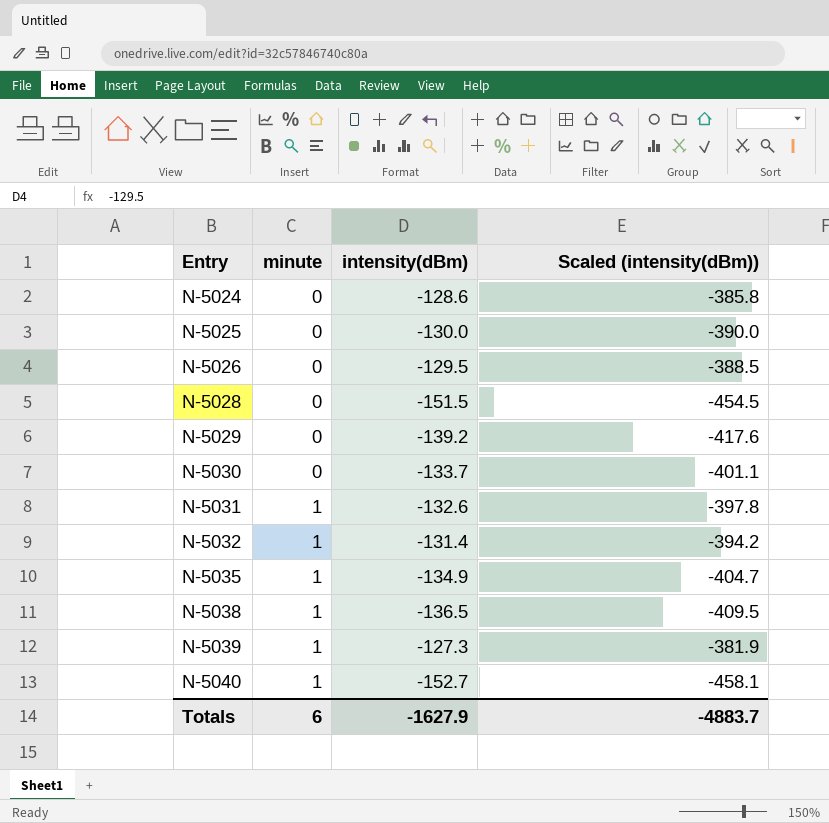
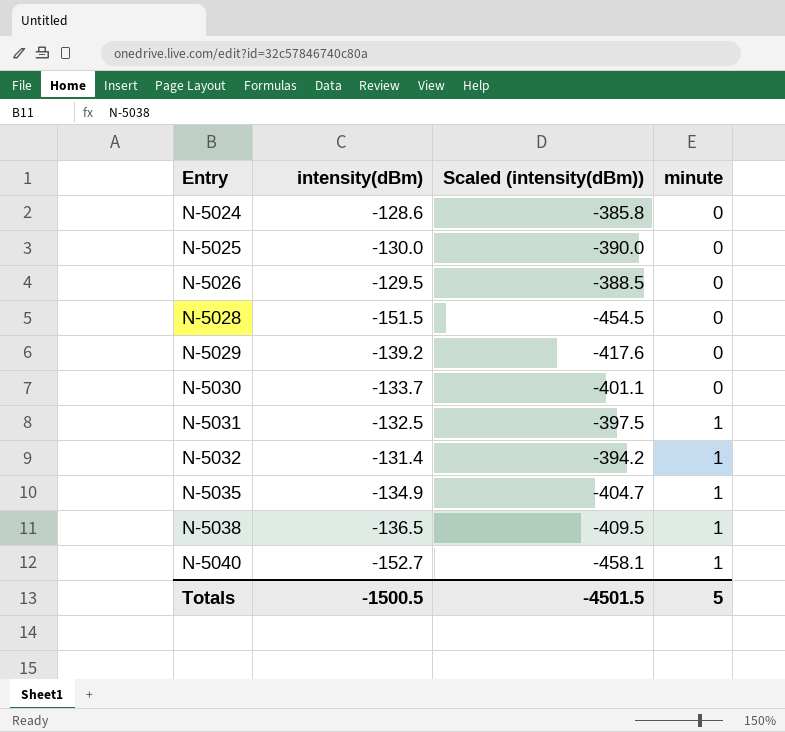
column minute | position: 2 -> 4
row N-5039: 1 | -127.3 | -381.9 -> none
N-5031 | intensity(dBm): -132.6 -> -132.5
N-5031 | Scaled (intensity(dBm)): -397.8 -> -397.5
Totals | intensity(dBm): -1627.9 -> -1500.5
Totals | Scaled (intensity(dBm)): -4883.7 -> -4501.5
Totals | minute: 6 -> 5

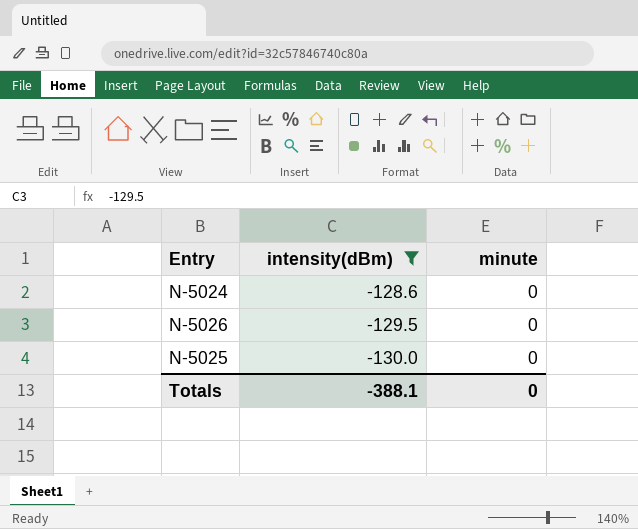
filter: none -> intensity(dBm) >= -130.0
row order: Entry ascending -> intensity(dBm) descending
column Scaled (intensity(dBm)) | formula: [intensity(dBm)] * 3 -> none
Totals | intensity(dBm): -1500.5 -> -388.1
Totals | minute: 5 -> 0

